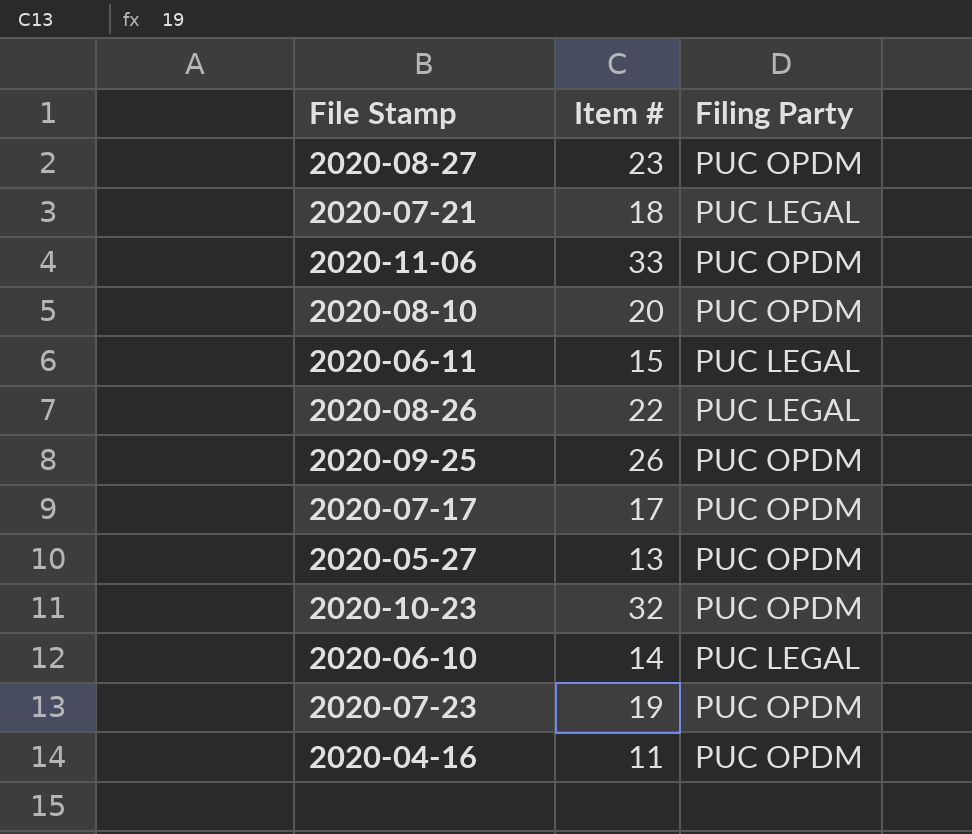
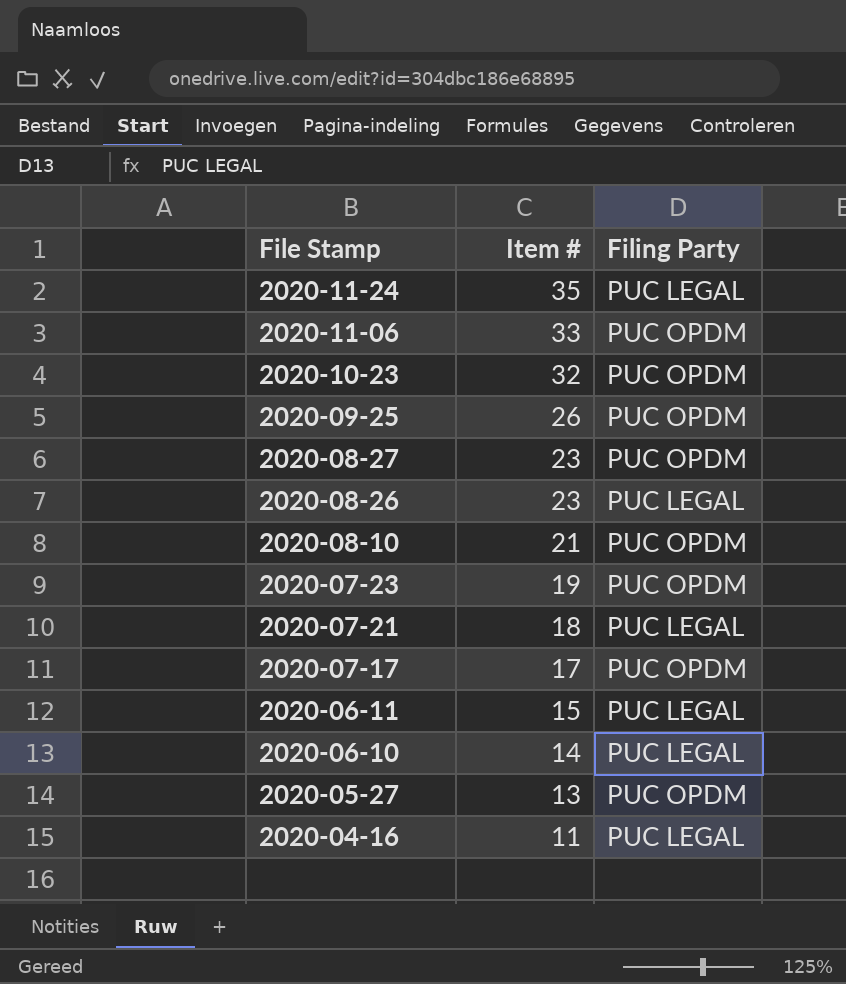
row order: none -> File Stamp descending
row 2020-11-24: none -> 35 | PUC LEGAL
2020-08-26 | Item #: 22 -> 23
2020-08-10 | Item #: 20 -> 21
2020-04-16 | Filing Party: PUC OPDM -> PUC LEGAL

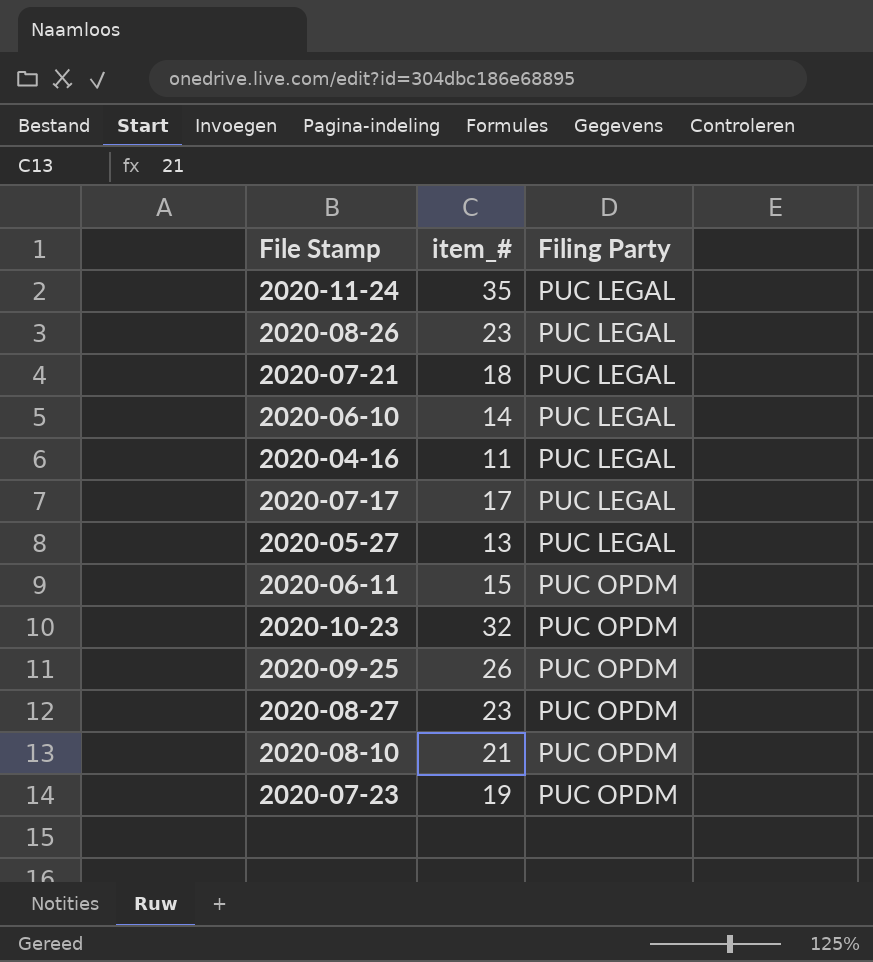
row order: File Stamp descending -> Filing Party ascending
column name: Item # -> item_#
row 2020-11-06: 33 | PUC OPDM -> none
2020-07-17 | Filing Party: PUC OPDM -> PUC LEGAL
2020-05-27 | Filing Party: PUC OPDM -> PUC LEGAL
2020-06-11 | Filing Party: PUC LEGAL -> PUC OPDM

